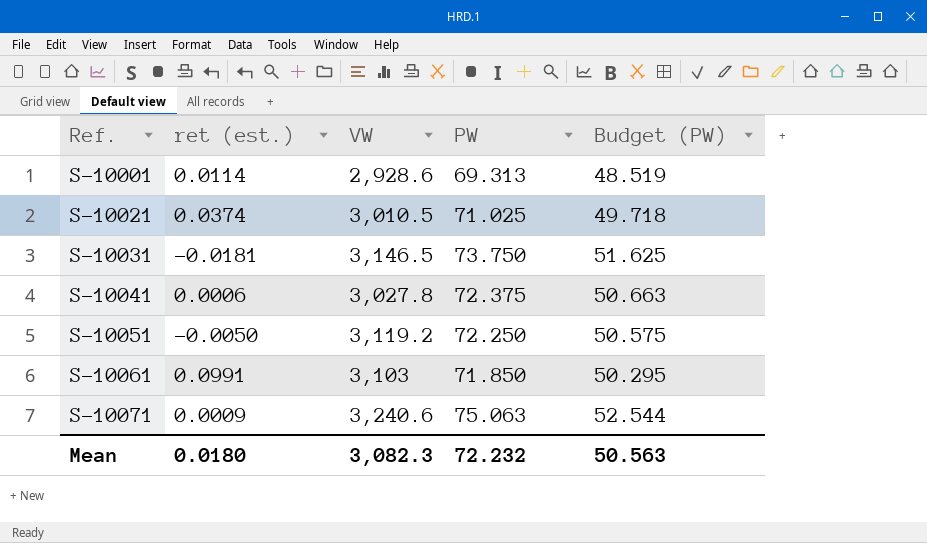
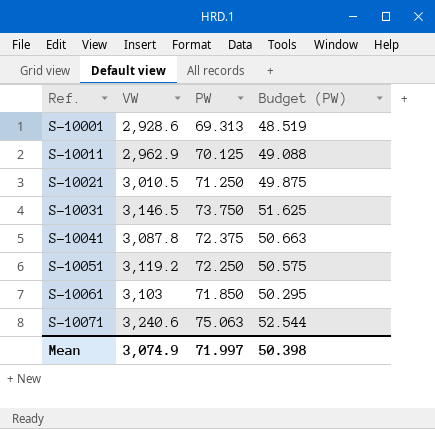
column ret (est.) | position: 2 -> none
row S-10011: none -> 2,962.9 | 70.125 | 49.088
S-10021 | PW: 71.025 -> 71.250
S-10021 | Budget (PW): 49.718 -> 49.875
S-10041 | VW: 3,027.8 -> 3,087.8
Mean | VW: 3,082.3 -> 3,074.9
Mean | PW: 72.232 -> 71.997
Mean | Budget (PW): 50.563 -> 50.398

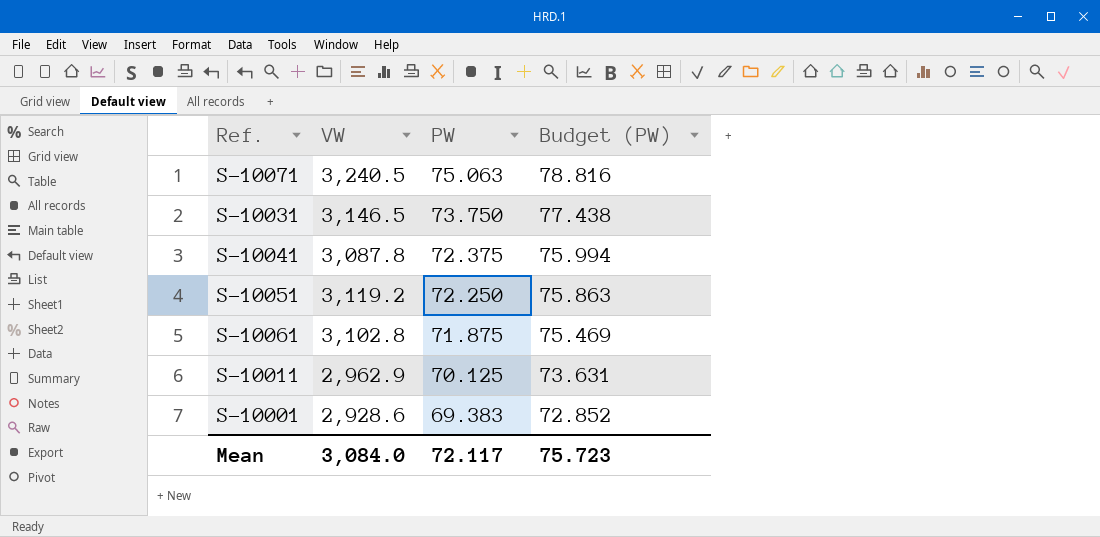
row order: Ref. ascending -> PW descending
column Budget (PW) | formula: [PW] * 0.7 -> [PW] * 1.05
row S-10021: 3,010.5 | 71.250 | 49.875 -> none
S-10071 | VW: 3,240.6 -> 3,240.5
S-10061 | VW: 3,103 -> 3,102.8
S-10061 | PW: 71.850 -> 71.875
S-10001 | PW: 69.313 -> 69.383
Mean | VW: 3,074.9 -> 3,084.0
Mean | PW: 71.997 -> 72.117
Mean | Budget (PW): 50.398 -> 75.723

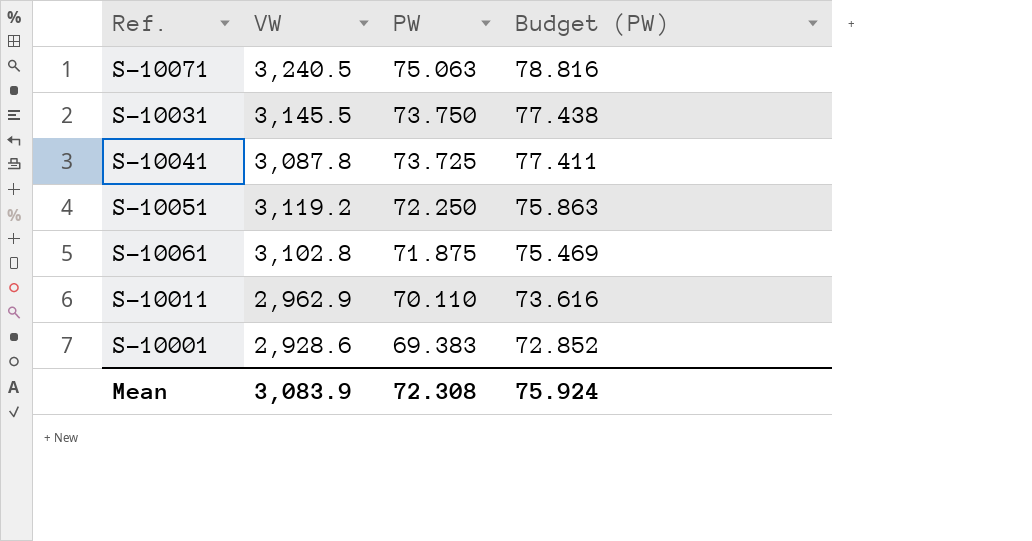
S-10031 | VW: 3,146.5 -> 3,145.5
S-10041 | PW: 72.375 -> 73.725
S-10041 | Budget (PW): 75.994 -> 77.411
S-10011 | PW: 70.125 -> 70.110
S-10011 | Budget (PW): 73.631 -> 73.616
Mean | VW: 3,084.0 -> 3,083.9
Mean | PW: 72.117 -> 72.308
Mean | Budget (PW): 75.723 -> 75.924

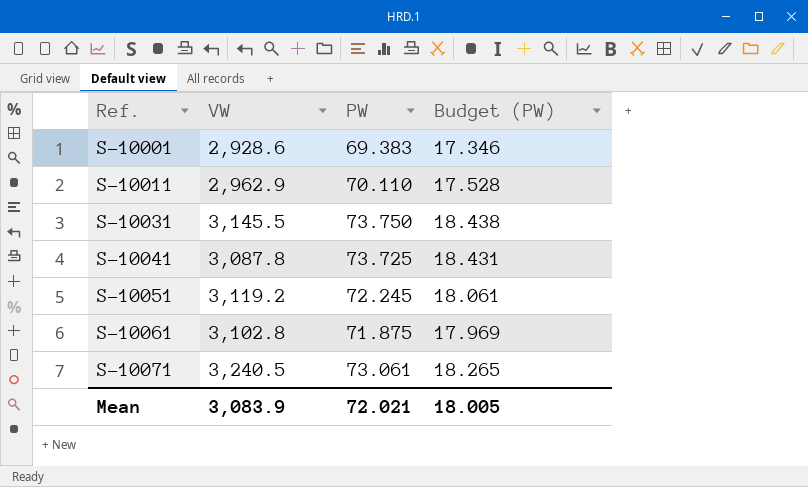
row order: PW descending -> Ref. ascending
column Budget (PW) | formula: [PW] * 1.05 -> [PW] * 0.25
S-10051 | PW: 72.250 -> 72.245
S-10071 | PW: 75.063 -> 73.061
Mean | PW: 72.308 -> 72.021
Mean | Budget (PW): 75.924 -> 18.005

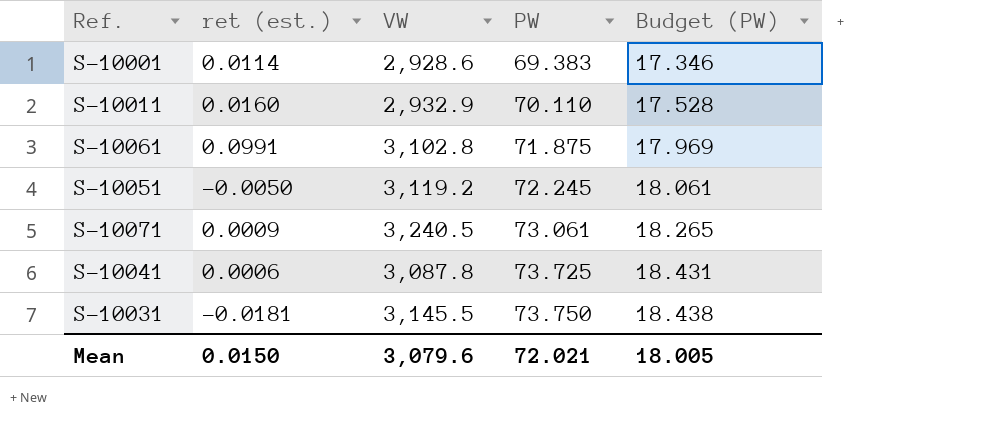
row order: Ref. ascending -> PW ascending
column ret (est.) | position: none -> 2
S-10011 | VW: 2,962.9 -> 2,932.9
Mean | VW: 3,083.9 -> 3,079.6

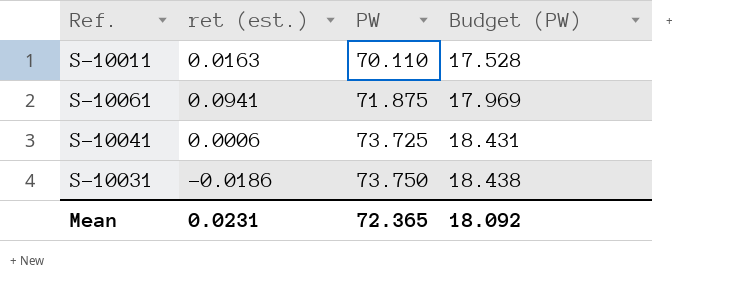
column VW | position: 3 -> none
row S-10001: 0.0114 | 2,928.6 | 69.383 | 17.346 -> none
row S-10051: -0.0050 | 3,119.2 | 72.245 | 18.061 -> none
row S-10071: 0.0009 | 3,240.5 | 73.061 | 18.265 -> none
S-10011 | ret (est.): 0.0160 -> 0.0163
S-10061 | ret (est.): 0.0991 -> 0.0941
S-10031 | ret (est.): -0.0181 -> -0.0186
Mean | ret (est.): 0.0150 -> 0.0231
Mean | PW: 72.021 -> 72.365
Mean | Budget (PW): 18.005 -> 18.092

